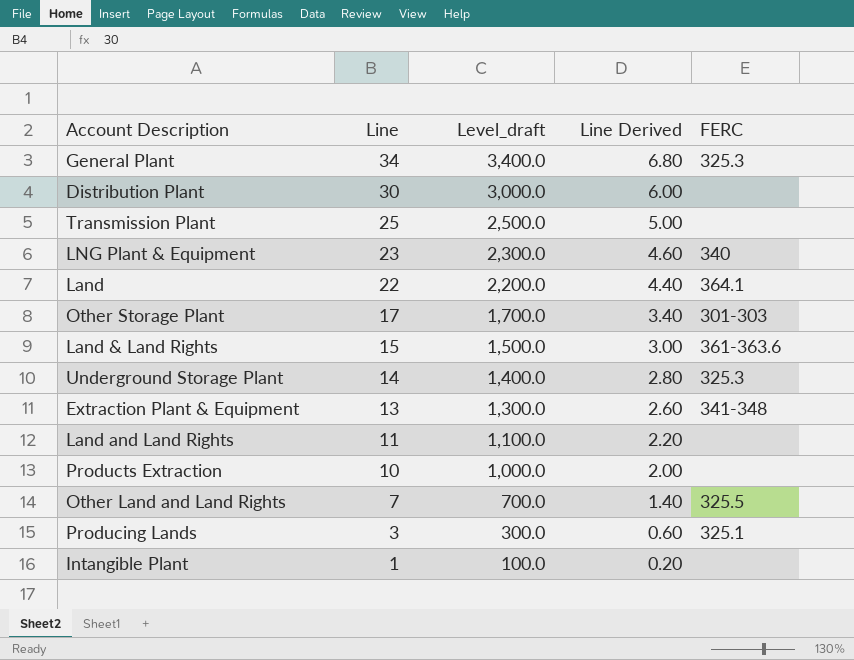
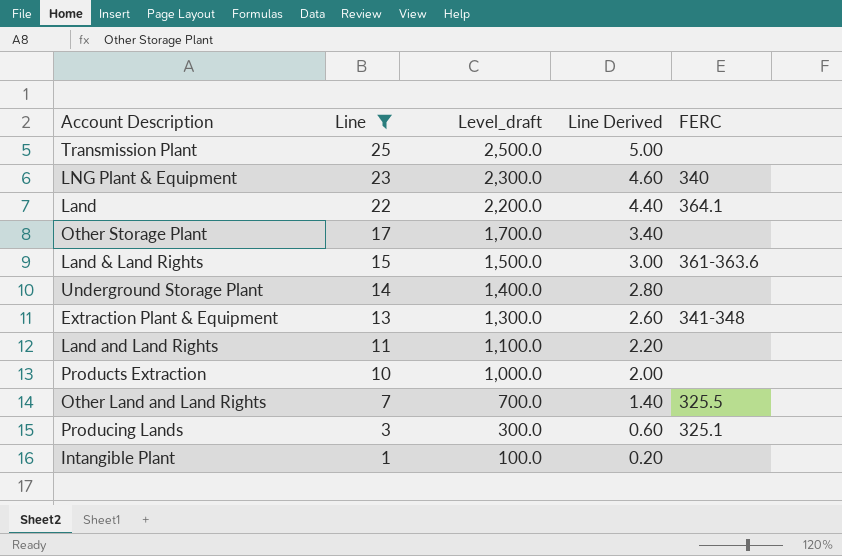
filter: none -> Line <= 25
Other Storage Plant | FERC: 301-303 -> none
Underground Storage Plant | FERC: 325.3 -> none

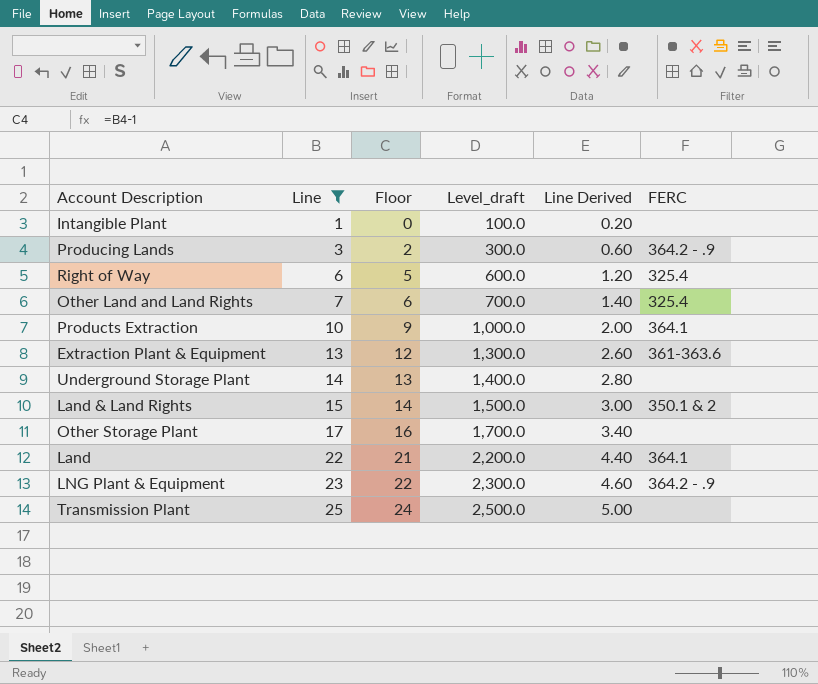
row order: Line descending -> Line ascending
column Floor | formula: none -> [Line] - 1
row Land and Land Rights: 11 | 1,100.0 | 2.20 | none -> none
Producing Lands | FERC: 325.1 -> 364.2 - .9
row Right of Way: none -> 6 | 5 | 600.0 | 1.20 | 325.4
Other Land and Land Rights | FERC: 325.5 -> 325.4
Products Extraction | FERC: none -> 364.1
Extraction Plant & Equipment | FERC: 341-348 -> 361-363.6
Land & Land Rights | FERC: 361-363.6 -> 350.1 & 2
LNG Plant & Equipment | FERC: 340 -> 364.2 - .9

